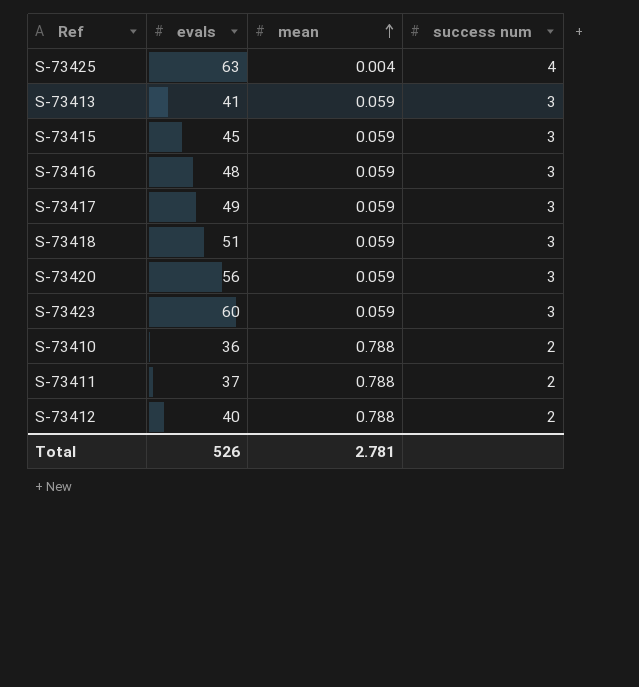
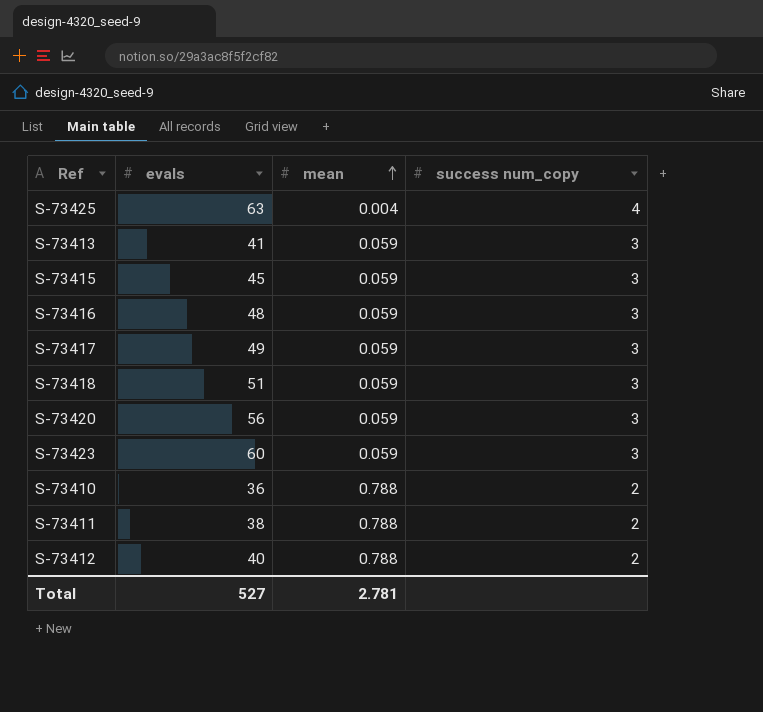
column name: success num -> success num_copy
S-73411 | evals: 37 -> 38
Total | evals: 526 -> 527

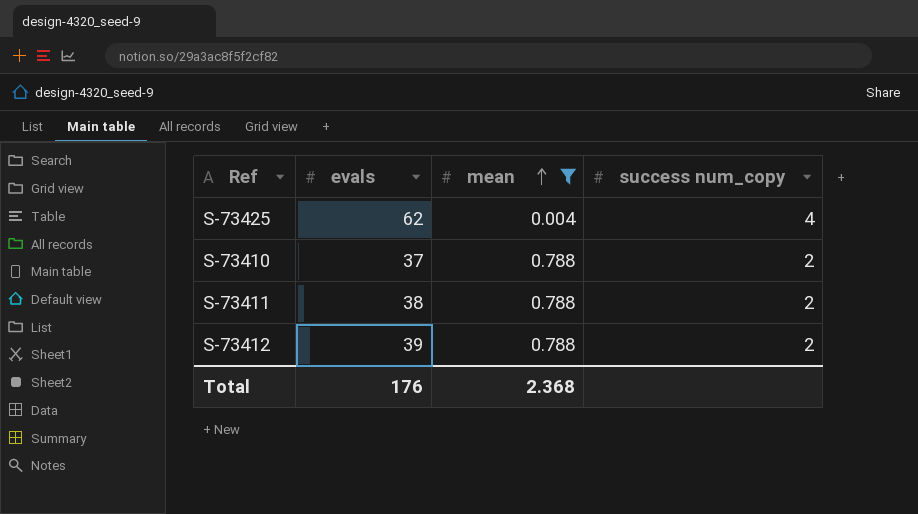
filter: none -> mean != 0.059
S-73425 | evals: 63 -> 62
S-73410 | evals: 36 -> 37
S-73412 | evals: 40 -> 39
Total | evals: 527 -> 176
Total | mean: 2.781 -> 2.368

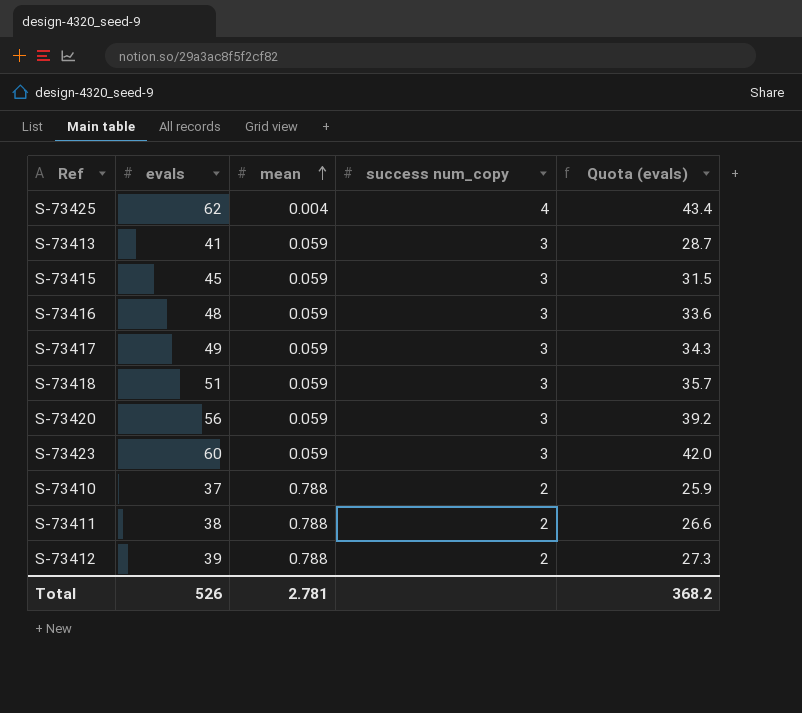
filter: mean != 0.059 -> none
column Quota (evals) | formula: none -> [evals] * 0.7
Total | evals: 176 -> 526
Total | mean: 2.368 -> 2.781

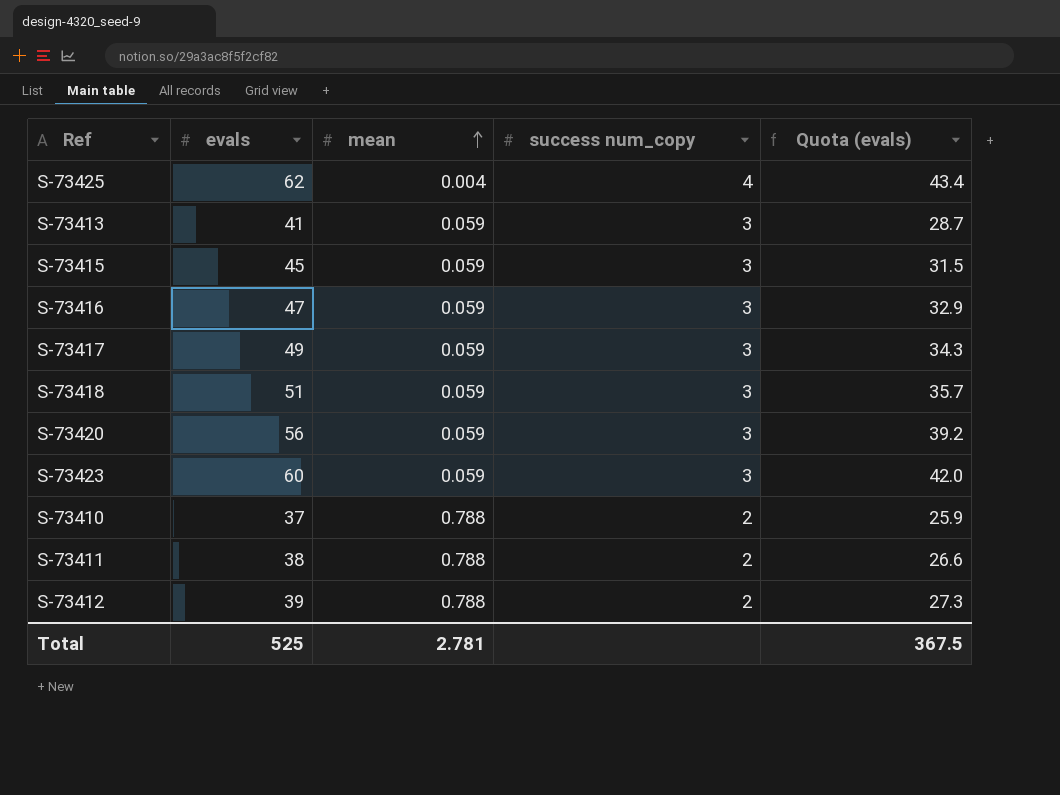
S-73416 | evals: 48 -> 47
S-73416 | Quota (evals): 33.6 -> 32.9
Total | evals: 526 -> 525
Total | Quota (evals): 368.2 -> 367.5

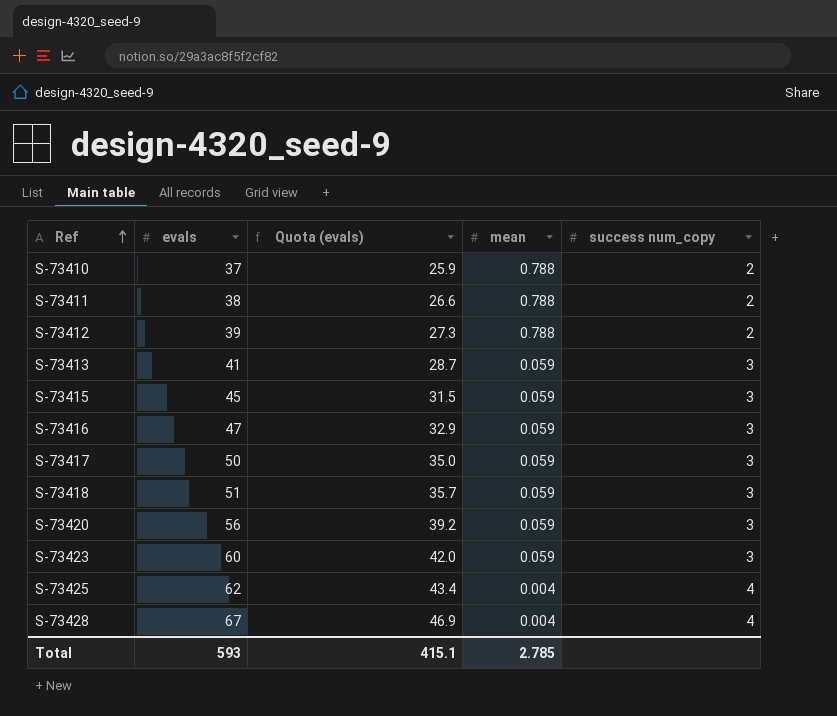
row order: mean ascending -> Ref ascending
column Quota (evals) | position: 5 -> 3
S-73417 | evals: 49 -> 50
S-73417 | Quota (evals): 34.3 -> 35.0
row S-73428: none -> 67 | 46.9 | 0.004 | 4
Total | evals: 525 -> 593
Total | Quota (evals): 367.5 -> 415.1
Total | mean: 2.781 -> 2.785

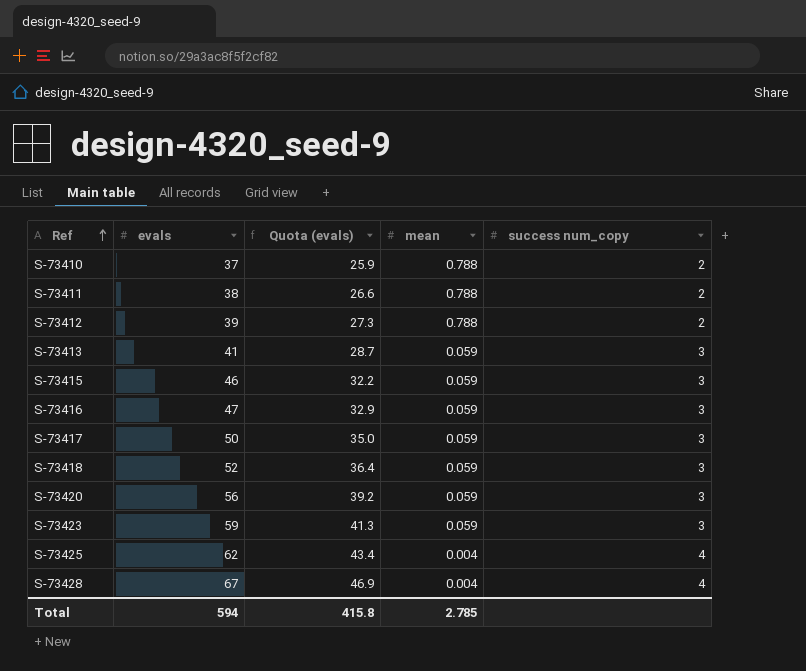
S-73415 | evals: 45 -> 46
S-73415 | Quota (evals): 31.5 -> 32.2
S-73418 | evals: 51 -> 52
S-73418 | Quota (evals): 35.7 -> 36.4
S-73423 | evals: 60 -> 59
S-73423 | Quota (evals): 42.0 -> 41.3
Total | evals: 593 -> 594
Total | Quota (evals): 415.1 -> 415.8

